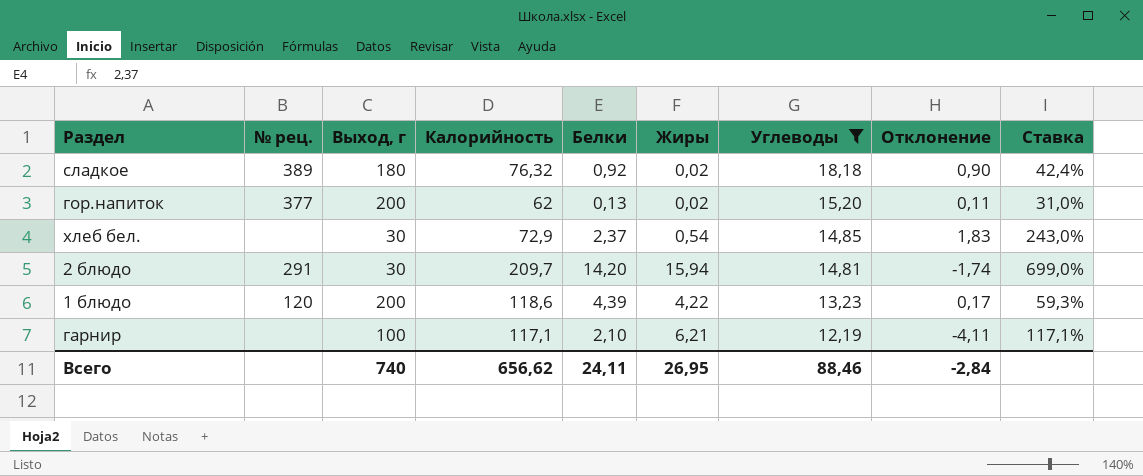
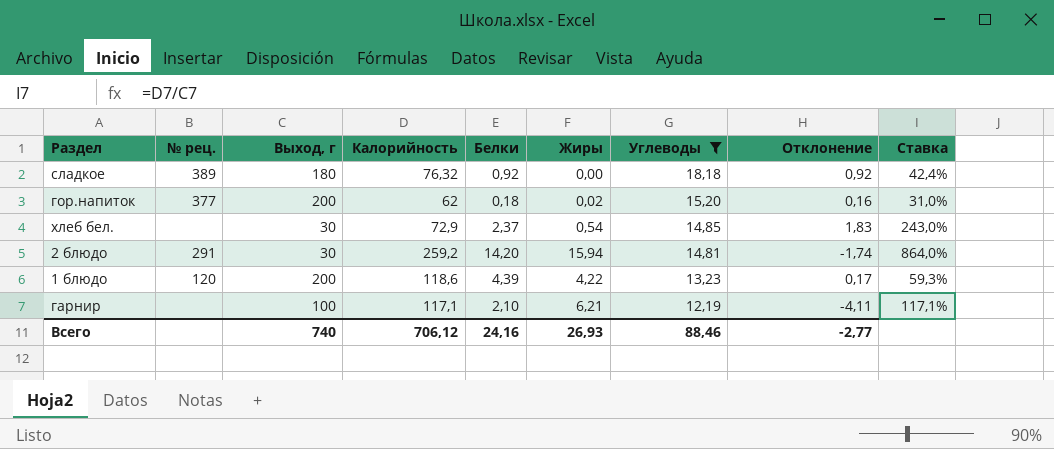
сладкое | Жиры: 0,02 -> 0,00
сладкое | Отклонение: 0,90 -> 0,92
гор.напиток | Белки: 0,13 -> 0,18
гор.напиток | Отклонение: 0,11 -> 0,16
2 блюдо | Калорийность: 209,7 -> 259,2
2 блюдо | Ставка: 699,0% -> 864,0%
Всего | Калорийность: 656,62 -> 706,12
Всего | Белки: 24,11 -> 24,16
Всего | Жиры: 26,95 -> 26,93
Всего | Отклонение: -2,84 -> -2,77

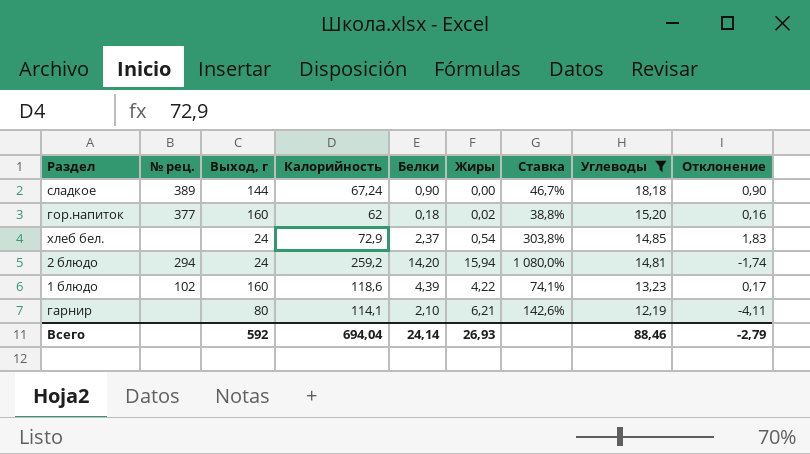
column Ставка | position: 9 -> 7
сладкое | Выход, г: 180 -> 144
сладкое | Калорийность: 76,32 -> 67,24
сладкое | Белки: 0,92 -> 0,90
сладкое | Ставка: 42,4% -> 46,7%
сладкое | Отклонение: 0,92 -> 0,90
гор.напиток | Выход, г: 200 -> 160
гор.напиток | Ставка: 31,0% -> 38,8%
хлеб бел. | Выход, г: 30 -> 24
хлеб бел. | Ставка: 243,0% -> 303,8%
2 блюдо | № рец.: 291 -> 294
2 блюдо | Выход, г: 30 -> 24
2 блюдо | Ставка: 864,0% -> 1 080,0%
1 блюдо | № рец.: 120 -> 102
1 блюдо | Выход, г: 200 -> 160
1 блюдо | Ставка: 59,3% -> 74,1%
гарнир | Выход, г: 100 -> 80
гарнир | Калорийность: 117,1 -> 114,1
гарнир | Ставка: 117,1% -> 142,6%
Всего | Выход, г: 740 -> 592
Всего | Калорийность: 706,12 -> 694,04
Всего | Белки: 24,16 -> 24,14
Всего | Отклонение: -2,77 -> -2,79

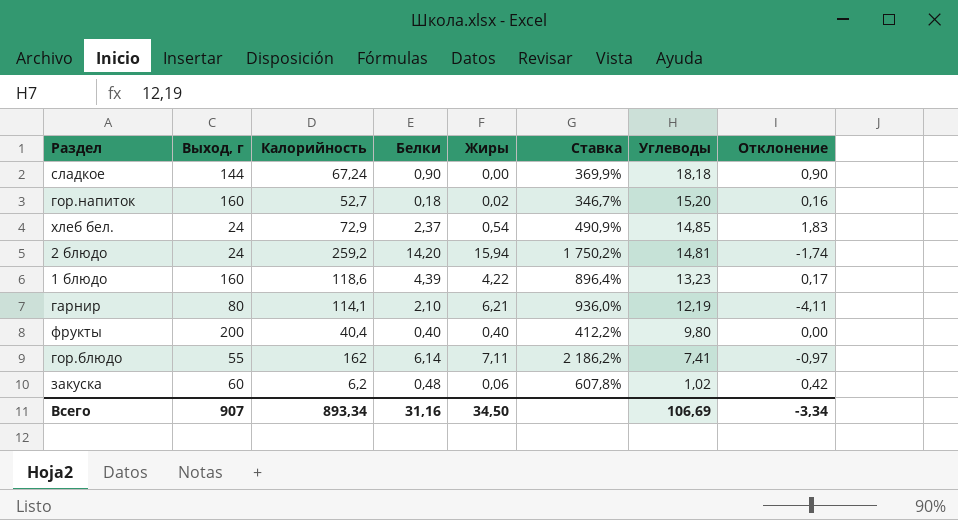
filter: Углеводы >= 12,19 -> none
column № рец. | position: 2 -> none
column Ставка | formula: [Калорийность] / [Выход, г] -> [Калорийность] / [Углеводы]
гор.напиток | Калорийность: 62 -> 52,7
Всего | Выход, г: 592 -> 907
Всего | Калорийность: 694,04 -> 893,34
Всего | Белки: 24,14 -> 31,16
Всего | Жиры: 26,93 -> 34,50
Всего | Углеводы: 88,46 -> 106,69
Всего | Отклонение: -2,79 -> -3,34

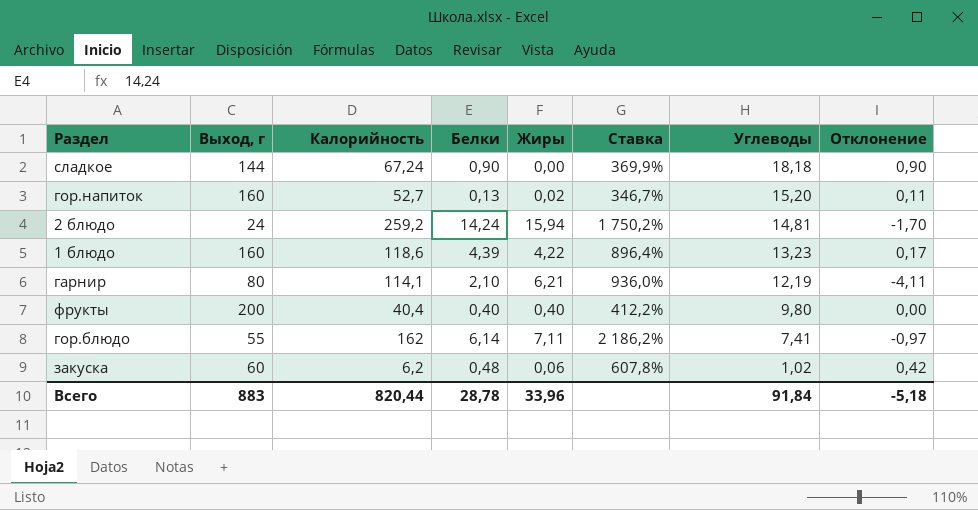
row хлеб бел.: 24 | 72,9 | 2,37 | 0,54 | 490,9% | 14,85 | 1,83 -> none
гор.напиток | Белки: 0,18 -> 0,13
гор.напиток | Отклонение: 0,16 -> 0,11
2 блюдо | Белки: 14,20 -> 14,24
2 блюдо | Отклонение: -1,74 -> -1,70
Всего | Выход, г: 907 -> 883
Всего | Калорийность: 893,34 -> 820,44
Всего | Белки: 31,16 -> 28,78
Всего | Жиры: 34,50 -> 33,96
Всего | Углеводы: 106,69 -> 91,84
Всего | Отклонение: -3,34 -> -5,18

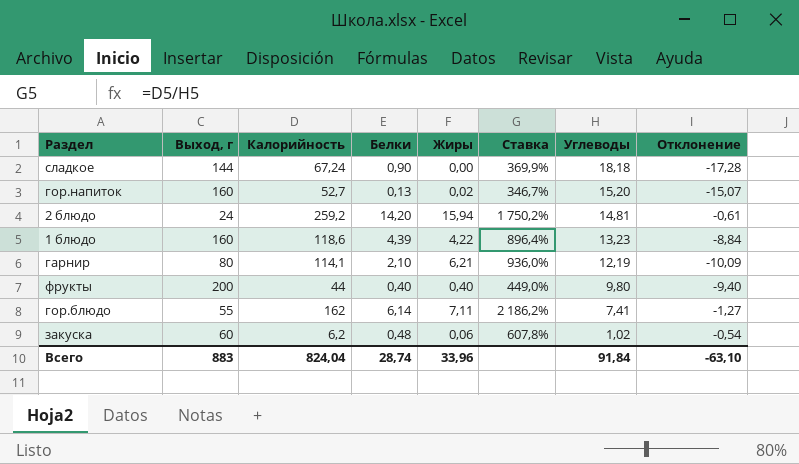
column Отклонение | formula: [Белки] - [Жиры] -> [Белки] - [Углеводы]
2 блюдо | Белки: 14,24 -> 14,20
фрукты | Калорийность: 40,4 -> 44
фрукты | Ставка: 412,2% -> 449,0%
Всего | Калорийность: 820,44 -> 824,04
Всего | Белки: 28,78 -> 28,74
Всего | Отклонение: -5,18 -> -63,10

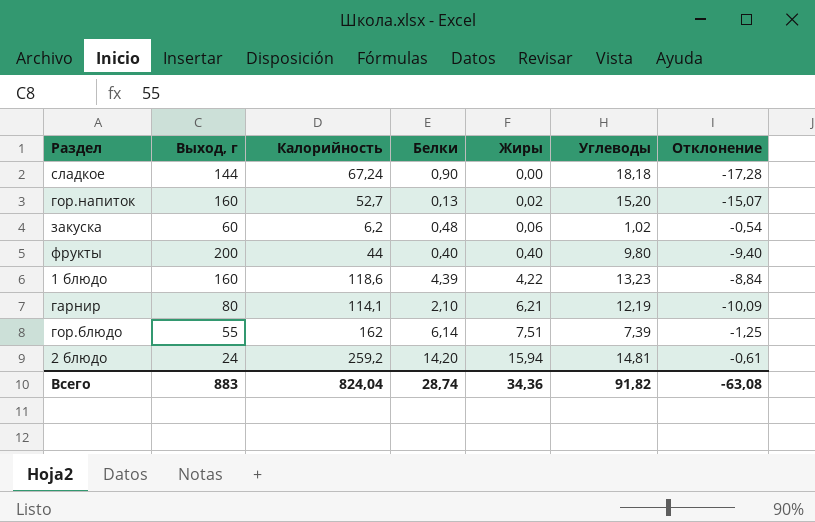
row order: Углеводы descending -> Жиры ascending
column Ставка | formula: [Калорийность] / [Углеводы] -> none
гор.блюдо | Жиры: 7,11 -> 7,51
гор.блюдо | Углеводы: 7,41 -> 7,39
гор.блюдо | Отклонение: -1,27 -> -1,25
Всего | Жиры: 33,96 -> 34,36
Всего | Углеводы: 91,84 -> 91,82
Всего | Отклонение: -63,10 -> -63,08

